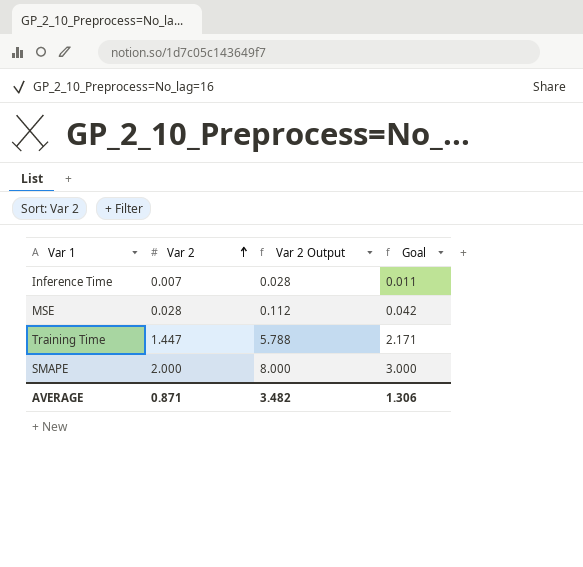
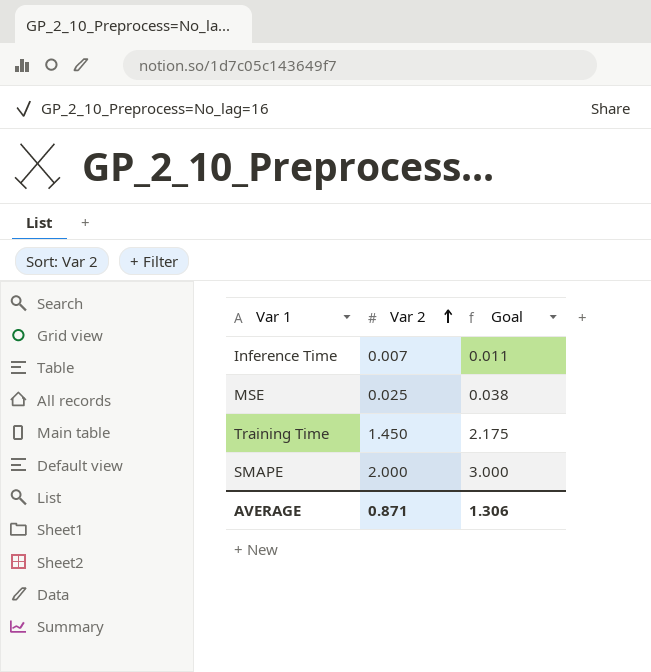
column Var 2 Output | formula: [Var 2] * 4 -> none
MSE | Var 2: 0.028 -> 0.025
MSE | Goal: 0.042 -> 0.038
Training Time | Var 2: 1.447 -> 1.450
Training Time | Goal: 2.171 -> 2.175

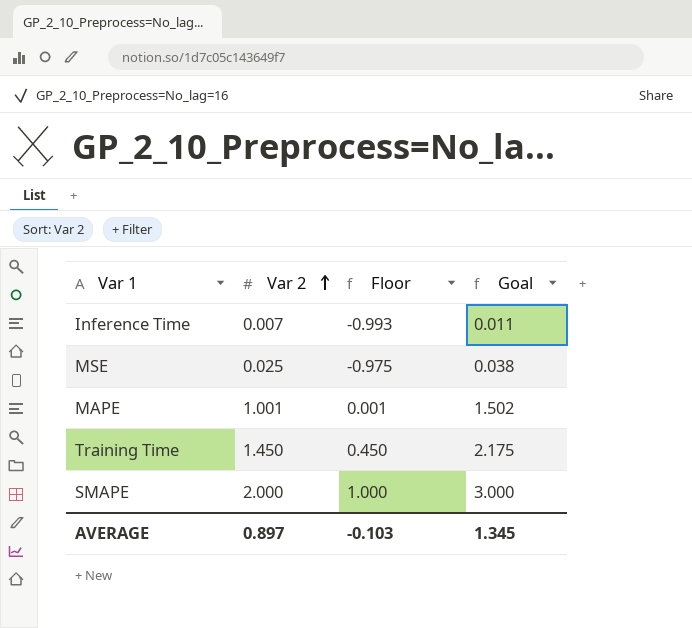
column Floor | formula: none -> [Var 2] - 1
row MAPE: none -> 1.001 | 0.001 | 1.502
AVERAGE | Var 2: 0.871 -> 0.897
AVERAGE | Goal: 1.306 -> 1.345

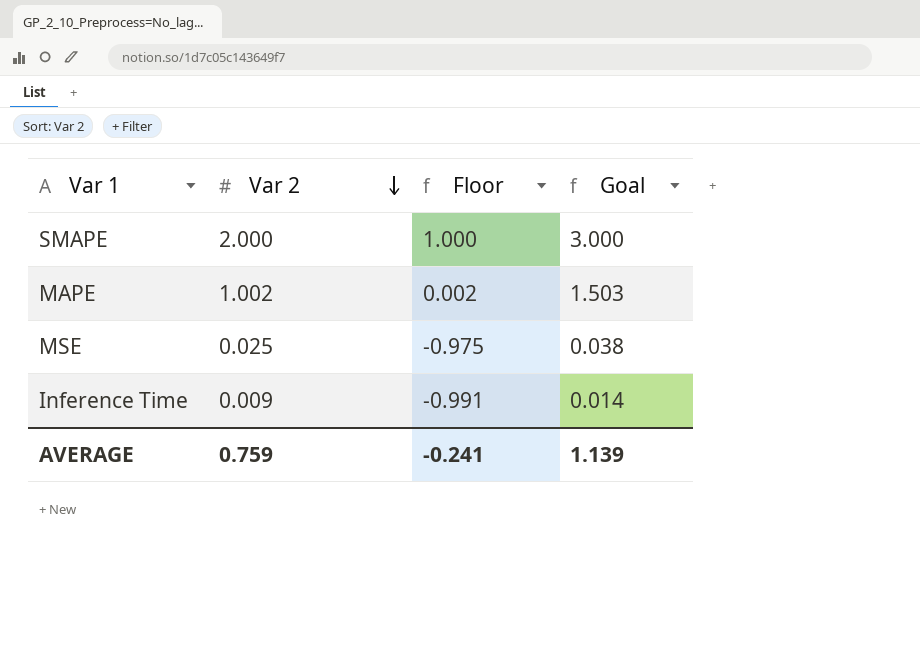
row order: Var 2 ascending -> Var 2 descending
row Training Time: 1.450 | 0.450 | 2.175 -> none
MAPE | Var 2: 1.001 -> 1.002
MAPE | Floor: 0.001 -> 0.002
MAPE | Goal: 1.502 -> 1.503
Inference Time | Var 2: 0.007 -> 0.009
Inference Time | Floor: -0.993 -> -0.991
Inference Time | Goal: 0.011 -> 0.014
AVERAGE | Var 2: 0.897 -> 0.759
AVERAGE | Floor: -0.103 -> -0.241
AVERAGE | Goal: 1.345 -> 1.139

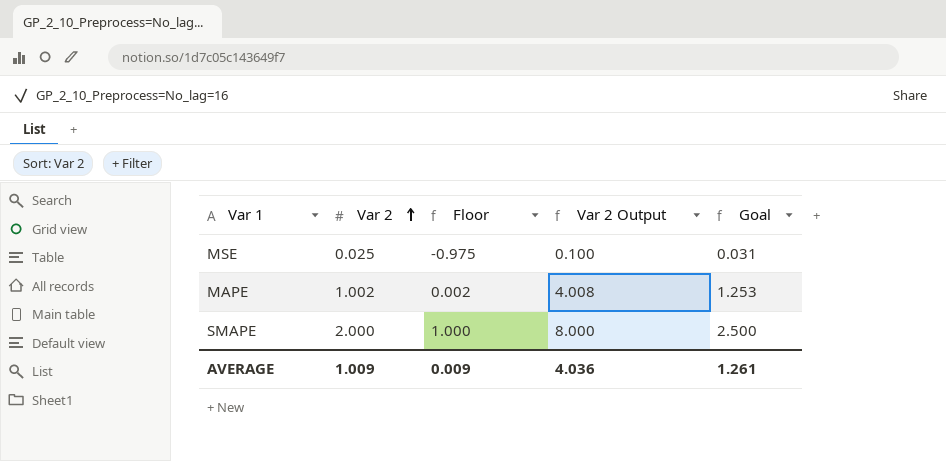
row order: Var 2 descending -> Var 2 ascending
column Var 2 Output | formula: none -> [Var 2] * 4
column Goal | formula: [Var 2] * 1.5 -> [Var 2] * 1.25
row Inference Time: 0.009 | -0.991 | 0.014 -> none
AVERAGE | Var 2: 0.759 -> 1.009
AVERAGE | Floor: -0.241 -> 0.009
AVERAGE | Goal: 1.139 -> 1.261

